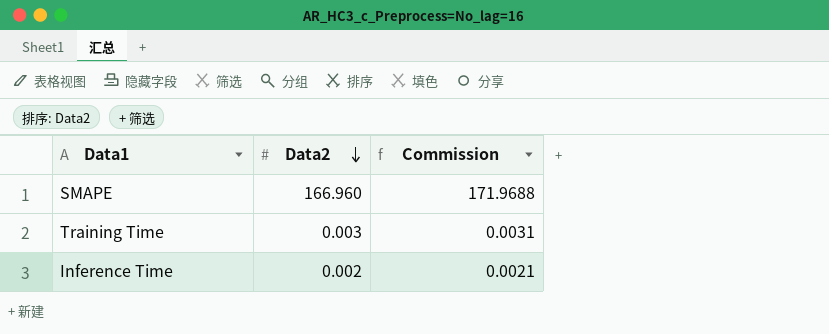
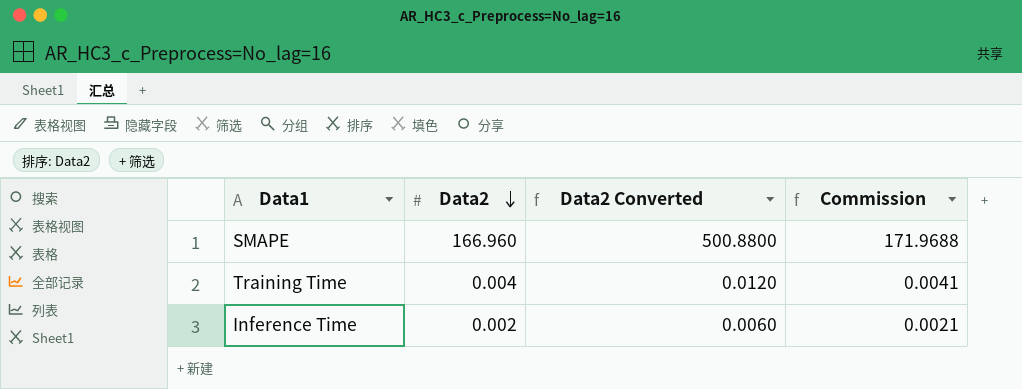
column Data2 Converted | formula: none -> [Data2] * 3
Training Time | Data2: 0.003 -> 0.004
Training Time | Commission: 0.0031 -> 0.0041

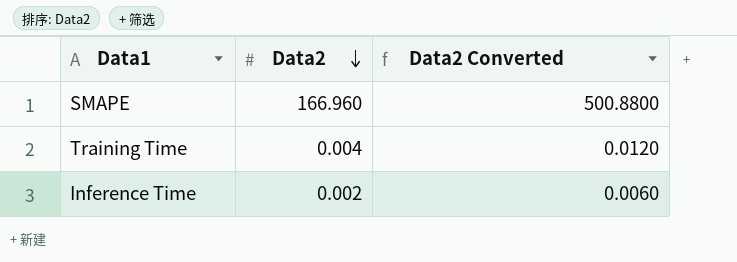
column Commission | formula: [Data2] * 1.03 -> none

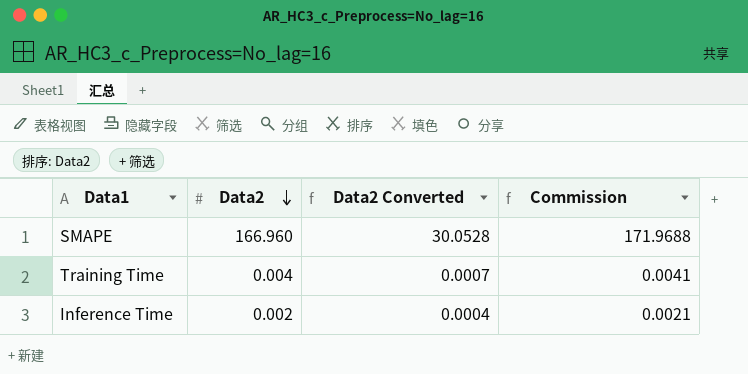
column Data2 Converted | formula: [Data2] * 3 -> [Data2] * 0.18
column Commission | formula: none -> [Data2] * 1.03

